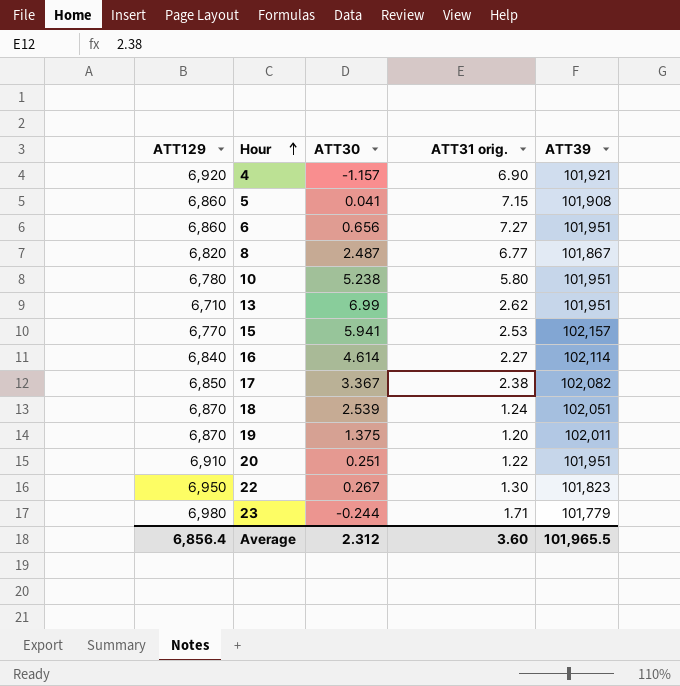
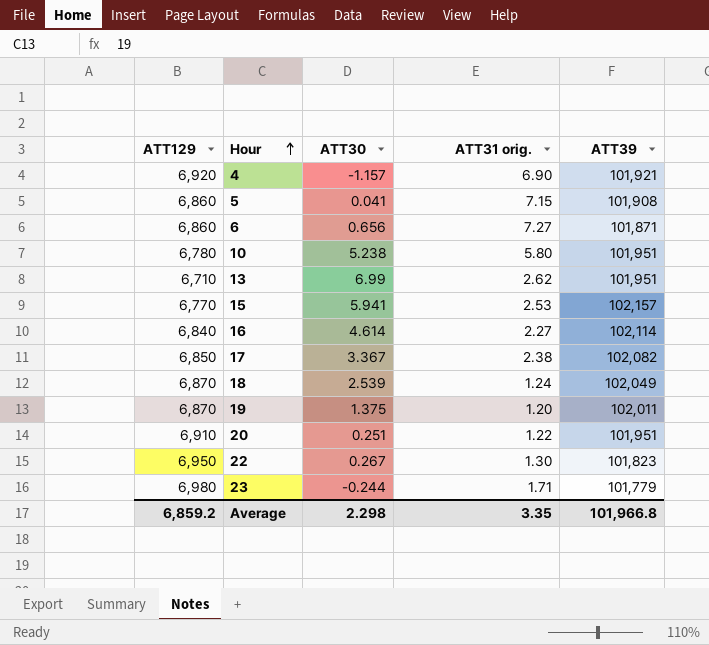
row 8: 6,820 | 2.487 | 6.77 | 101,867 -> none
6 | ATT39: 101,951 -> 101,871
18 | ATT39: 102,051 -> 102,049
Average | ATT129: 6,856.4 -> 6,859.2
Average | ATT30: 2.312 -> 2.298
Average | ATT31 orig.: 3.60 -> 3.35
Average | ATT39: 101,965.5 -> 101,966.8

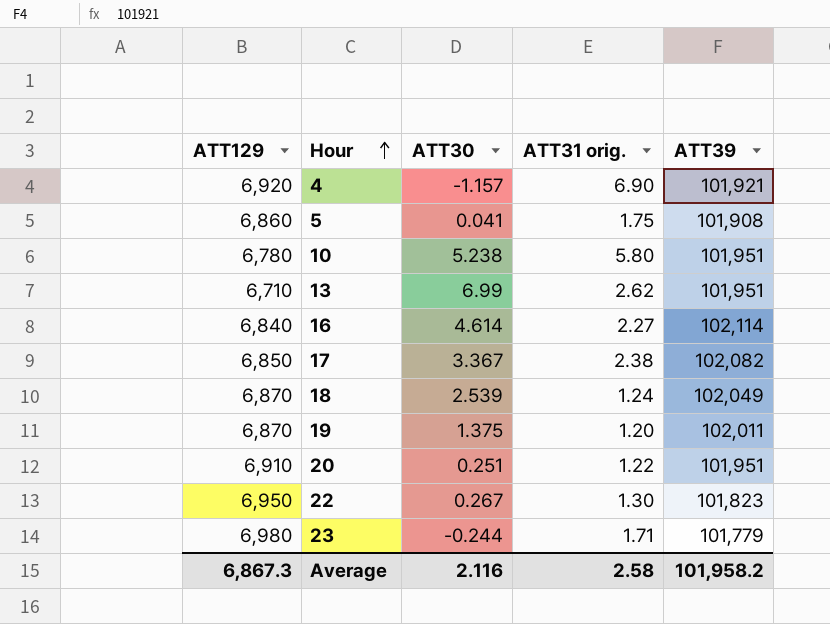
row 6: 6,860 | 0.656 | 7.27 | 101,871 -> none
row 15: 6,770 | 5.941 | 2.53 | 102,157 -> none
5 | ATT31 orig.: 7.15 -> 1.75
Average | ATT129: 6,859.2 -> 6,867.3
Average | ATT30: 2.298 -> 2.116
Average | ATT31 orig.: 3.35 -> 2.58
Average | ATT39: 101,966.8 -> 101,958.2

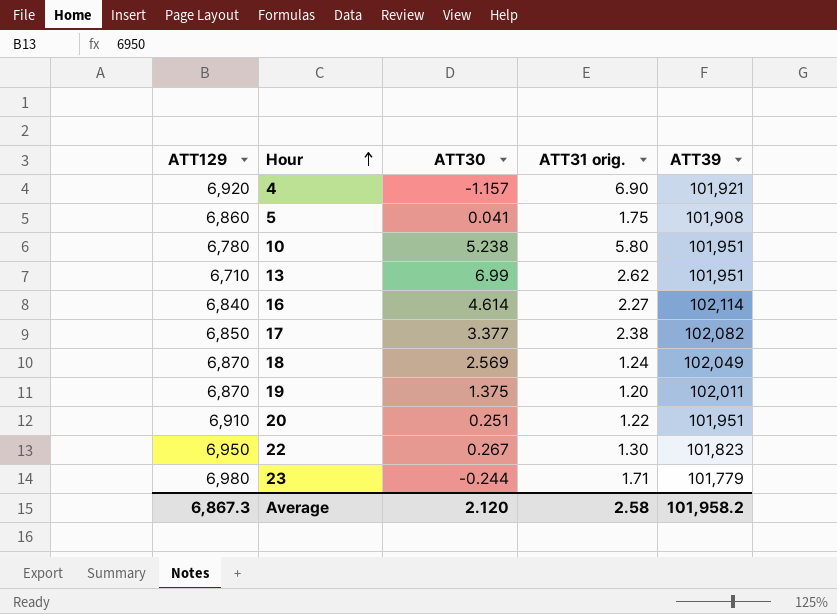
17 | ATT30: 3.367 -> 3.377
18 | ATT30: 2.539 -> 2.569
Average | ATT30: 2.116 -> 2.120

